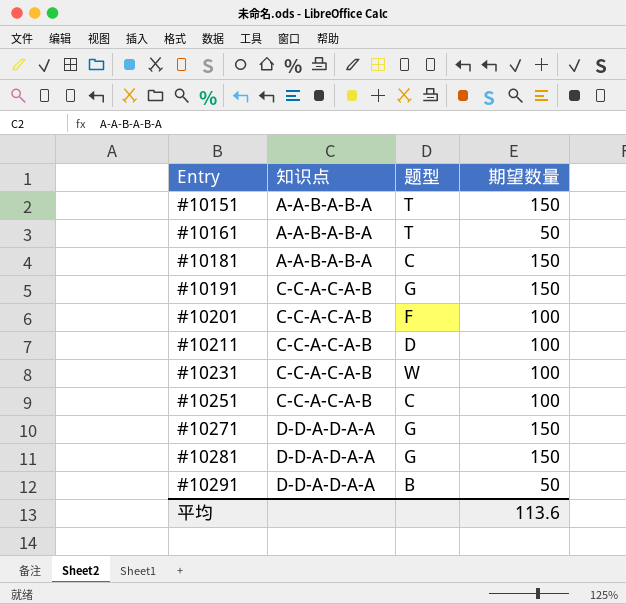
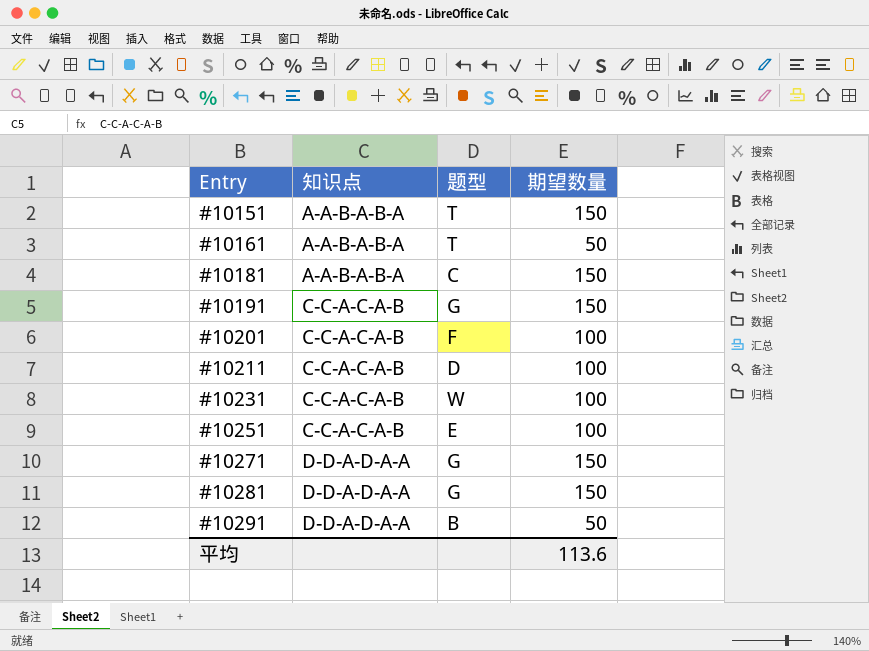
#10251 | 题型: C -> E

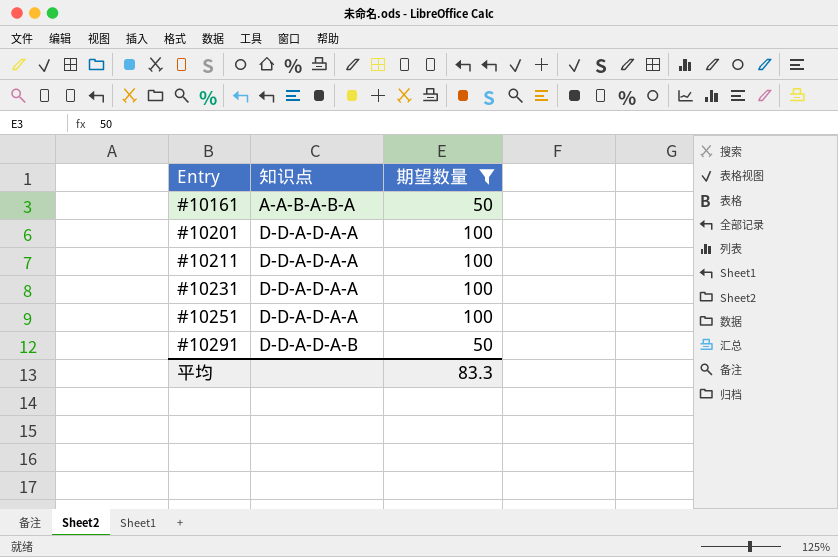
filter: none -> 期望数量 != 150
column 题型 | position: 3 -> none
#10201 | 知识点: C-C-A-C-A-B -> D-D-A-D-A-A
#10211 | 知识点: C-C-A-C-A-B -> D-D-A-D-A-A
#10231 | 知识点: C-C-A-C-A-B -> D-D-A-D-A-A
#10251 | 知识点: C-C-A-C-A-B -> D-D-A-D-A-A
#10291 | 知识点: D-D-A-D-A-A -> D-D-A-D-A-B
平均 | 期望数量: 113.6 -> 83.3

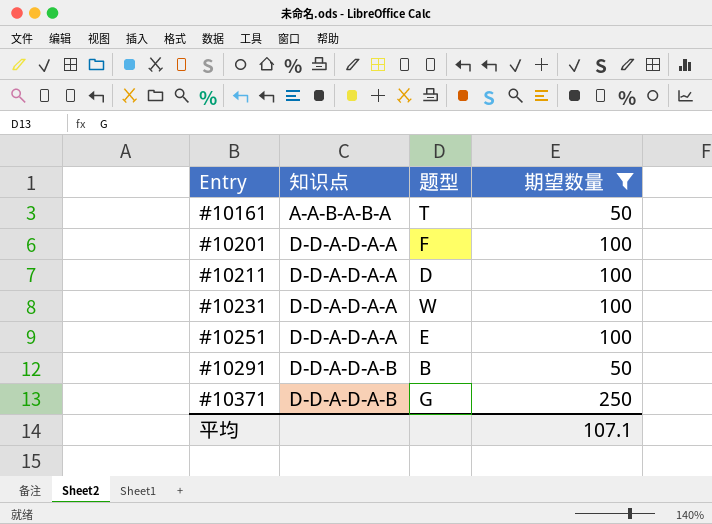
column 题型 | position: none -> 3
row #10371: none -> D-D-A-D-A-B | G | 250
平均 | 期望数量: 83.3 -> 107.1

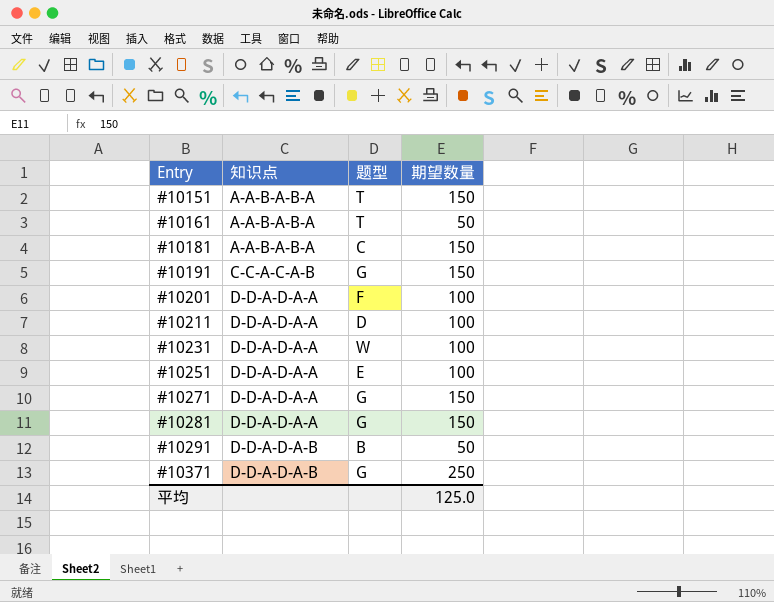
filter: 期望数量 != 150 -> none
平均 | 期望数量: 107.1 -> 125.0

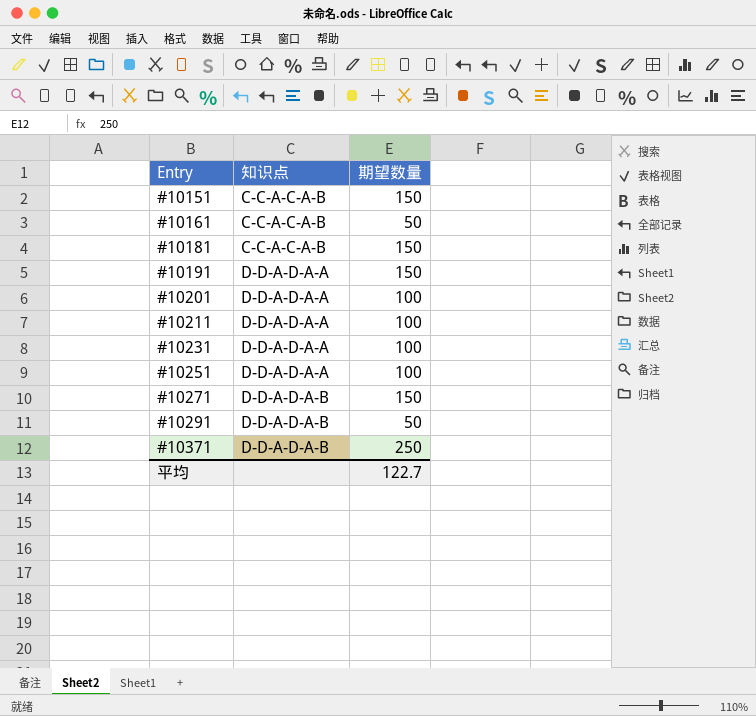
column 题型 | position: 3 -> none
row #10281: D-D-A-D-A-A | G | 150 -> none
#10151 | 知识点: A-A-B-A-B-A -> C-C-A-C-A-B
#10161 | 知识点: A-A-B-A-B-A -> C-C-A-C-A-B
#10181 | 知识点: A-A-B-A-B-A -> C-C-A-C-A-B
#10191 | 知识点: C-C-A-C-A-B -> D-D-A-D-A-A
#10271 | 知识点: D-D-A-D-A-A -> D-D-A-D-A-B
平均 | 期望数量: 125.0 -> 122.7

